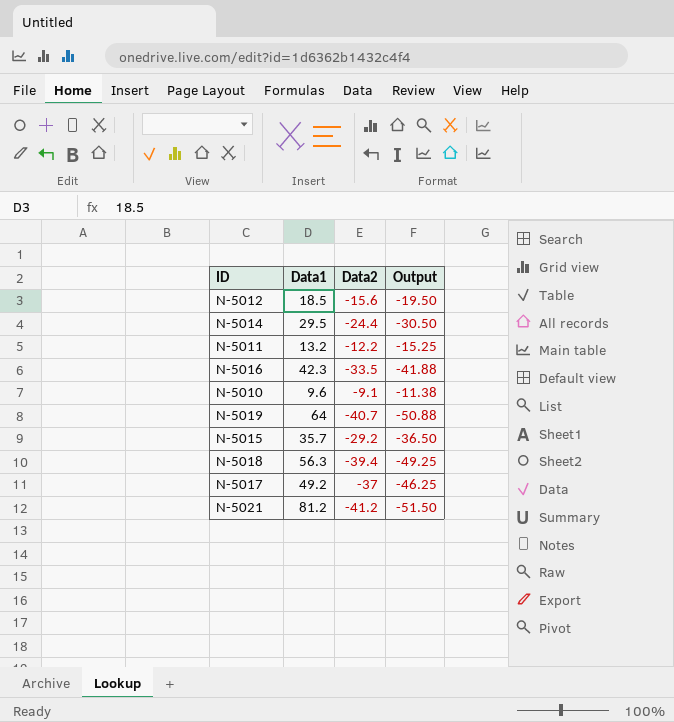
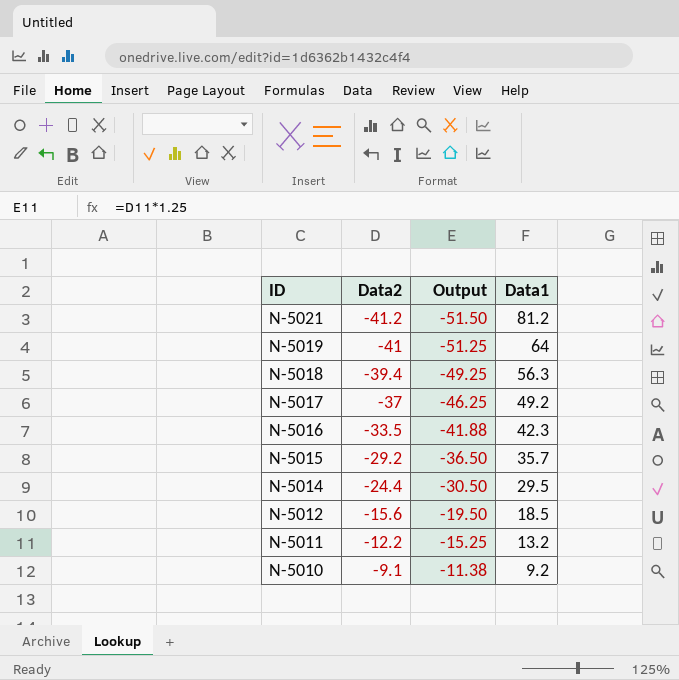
row order: none -> ID descending
column Data1 | position: 2 -> 4
N-5019 | Data2: -40.7 -> -41
N-5019 | Output: -50.88 -> -51.25
N-5010 | Data1: 9.6 -> 9.2

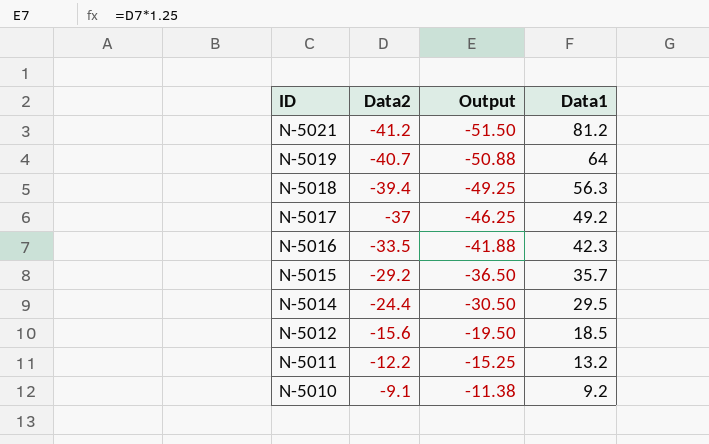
N-5019 | Data2: -41 -> -40.7
N-5019 | Output: -51.25 -> -50.88

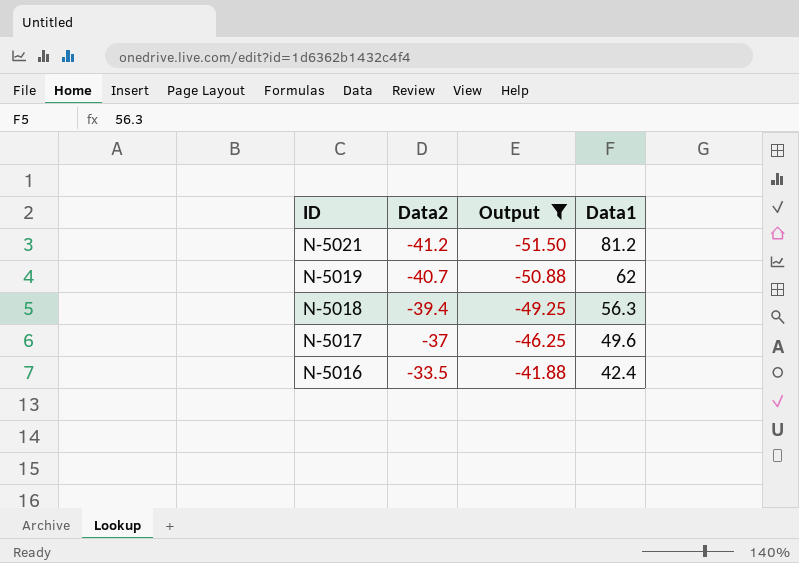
filter: none -> Output <= -41.88
N-5019 | Data1: 64 -> 62
N-5017 | Data1: 49.2 -> 49.6
N-5016 | Data1: 42.3 -> 42.4

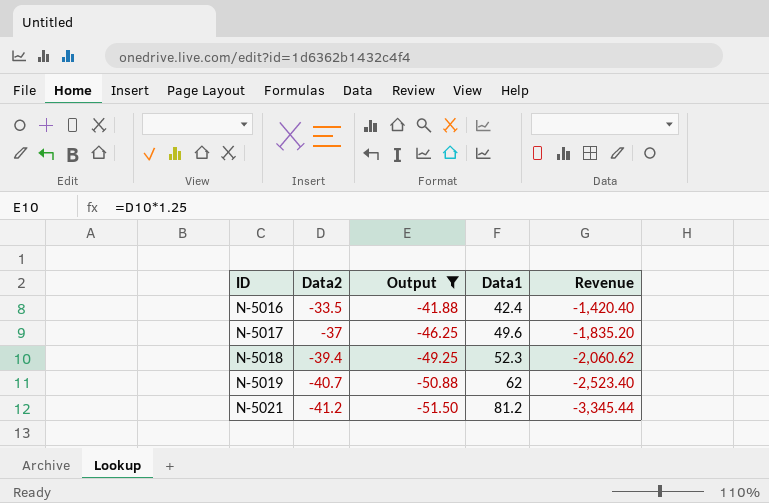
row order: ID descending -> ID ascending
column Revenue | formula: none -> [Data2] * [Data1]
N-5018 | Data1: 56.3 -> 52.3

